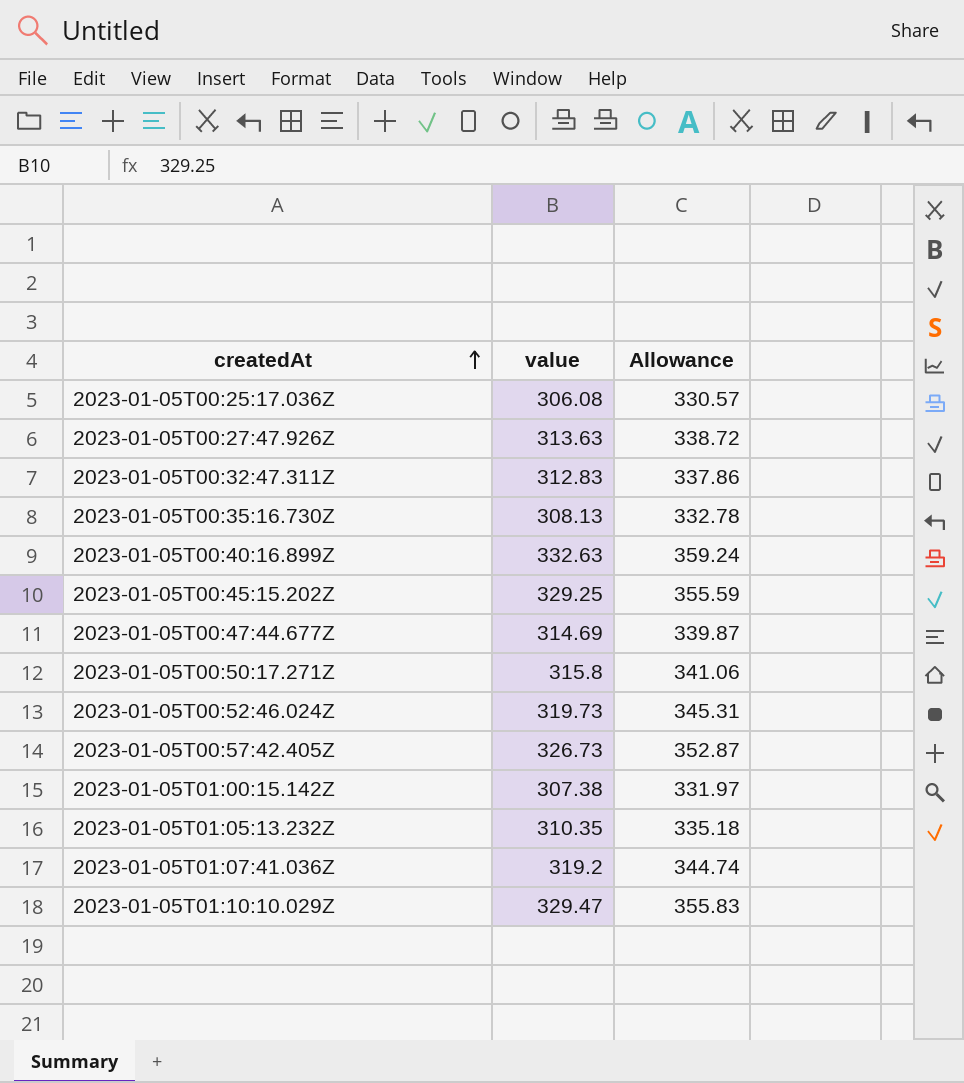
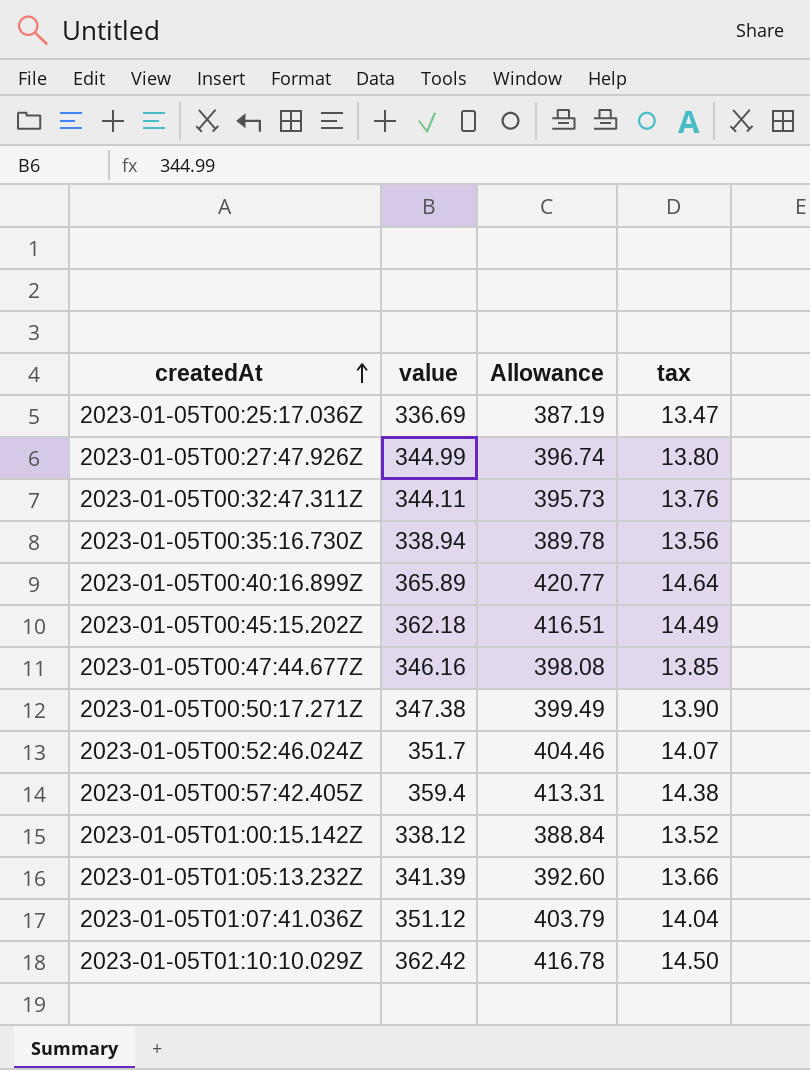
column Allowance | formula: [value] * 1.08 -> [value] * 1.15
column tax | formula: none -> [value] * 0.04
2023-01-05T00:25:17.036Z | value: 306.08 -> 336.69
2023-01-05T00:27:47.926Z | value: 313.63 -> 344.99
2023-01-05T00:32:47.311Z | value: 312.83 -> 344.11
2023-01-05T00:35:16.730Z | value: 308.13 -> 338.94
2023-01-05T00:40:16.899Z | value: 332.63 -> 365.89
2023-01-05T00:45:15.202Z | value: 329.25 -> 362.18
2023-01-05T00:47:44.677Z | value: 314.69 -> 346.16
2023-01-05T00:50:17.271Z | value: 315.8 -> 347.38
2023-01-05T00:52:46.024Z | value: 319.73 -> 351.7
2023-01-05T00:57:42.405Z | value: 326.73 -> 359.4
2023-01-05T01:00:15.142Z | value: 307.38 -> 338.12
2023-01-05T01:05:13.232Z | value: 310.35 -> 341.39
2023-01-05T01:07:41.036Z | value: 319.2 -> 351.12
2023-01-05T01:10:10.029Z | value: 329.47 -> 362.42

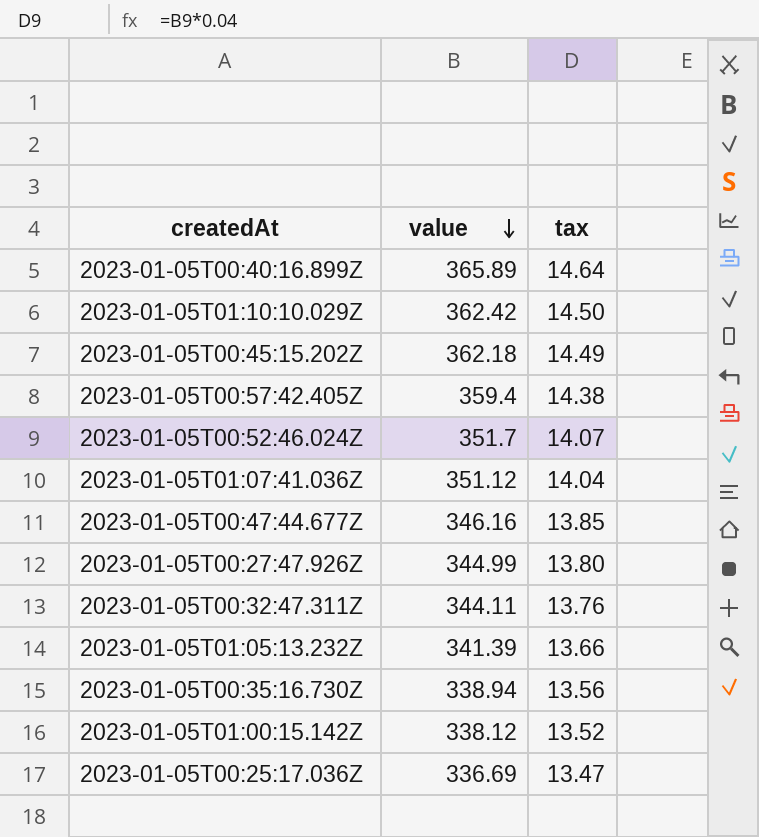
row order: createdAt ascending -> value descending
column Allowance | formula: [value] * 1.15 -> none
row 2023-01-05T00:50:17.271Z: 347.38 | 399.49 | 13.90 -> none

